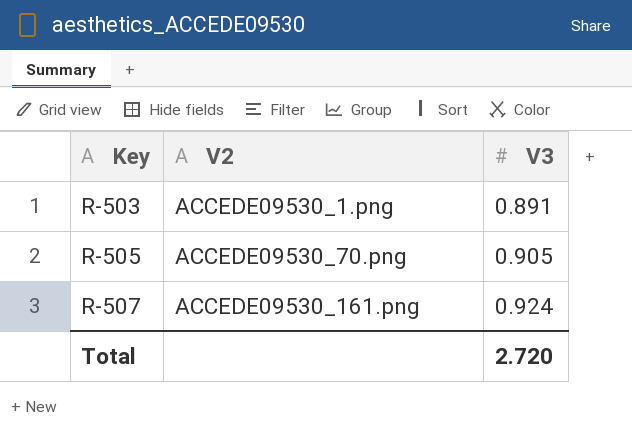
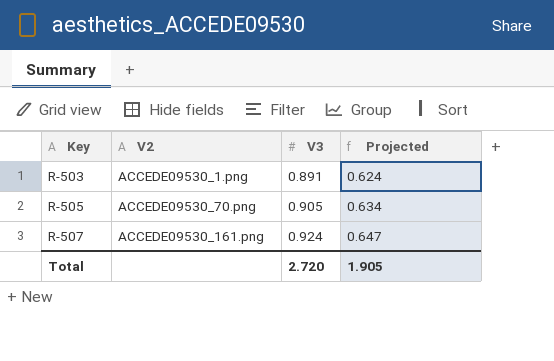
column Projected | formula: none -> [V3] * 0.7

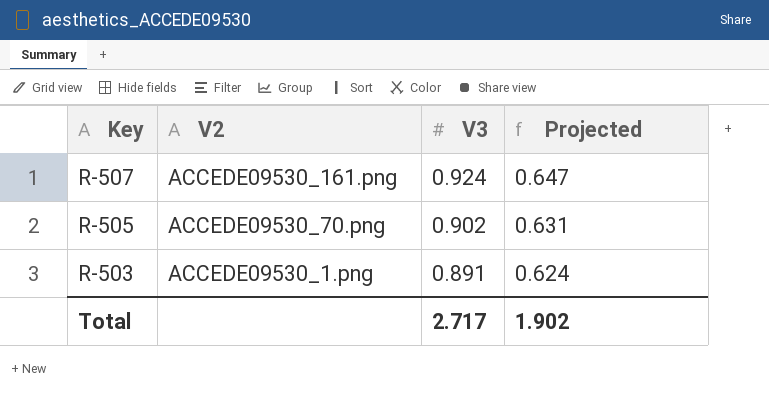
row order: Key ascending -> Key descending
R-505 | V3: 0.905 -> 0.902
R-505 | Projected: 0.634 -> 0.631
Total | V3: 2.720 -> 2.717
Total | Projected: 1.905 -> 1.902

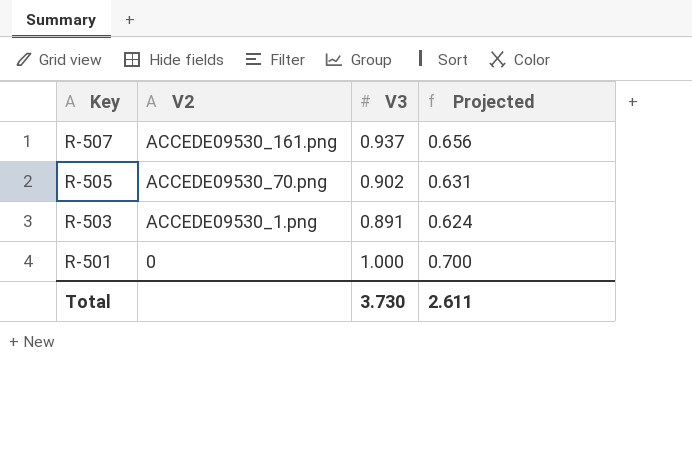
R-507 | V3: 0.924 -> 0.937
R-507 | Projected: 0.647 -> 0.656
row R-501: none -> 0 | 1.000 | 0.700
Total | V3: 2.717 -> 3.730
Total | Projected: 1.902 -> 2.611

